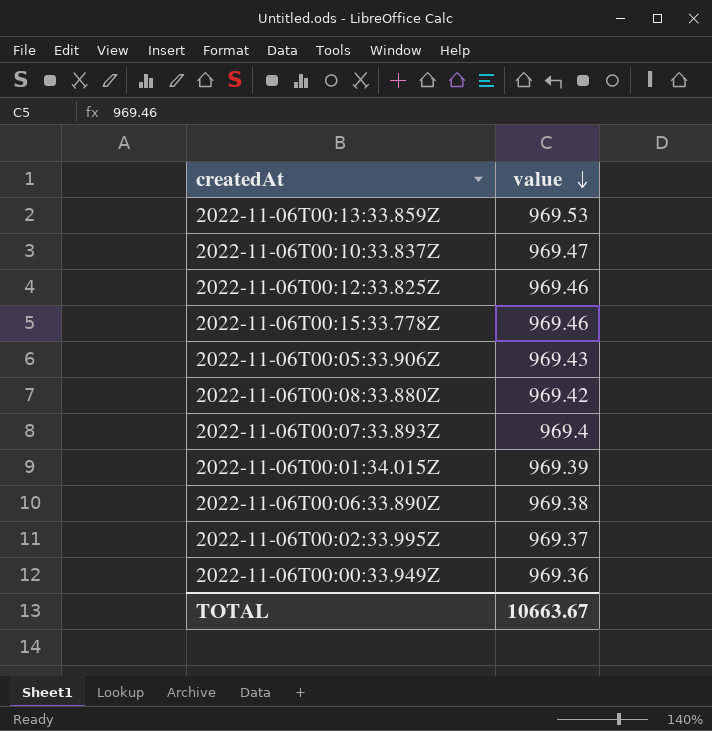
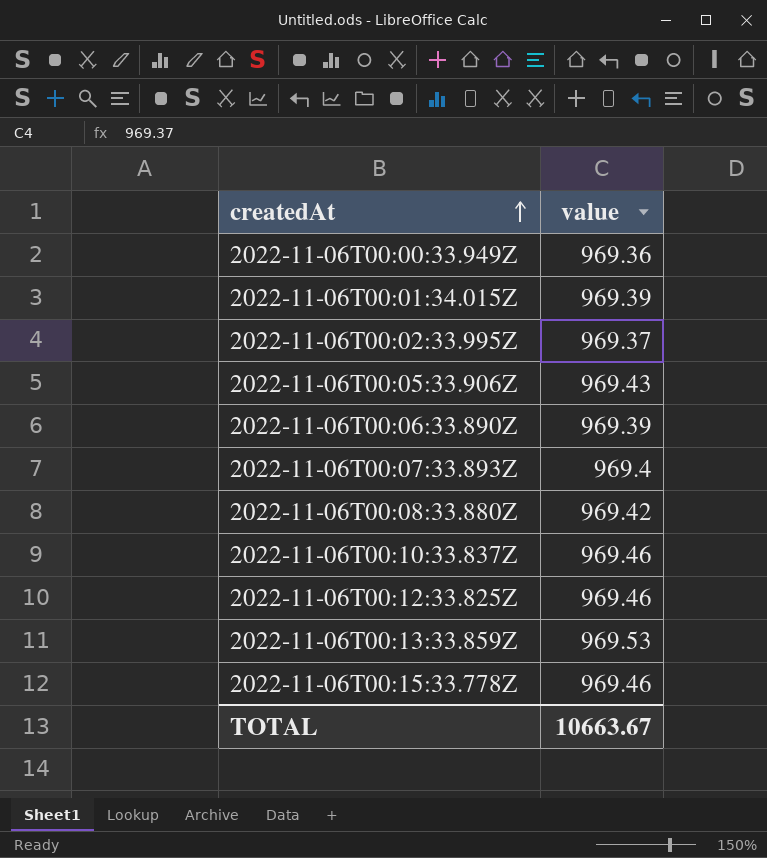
row order: value descending -> createdAt ascending
2022-11-06T00:06:33.890Z | value: 969.38 -> 969.39
2022-11-06T00:10:33.837Z | value: 969.47 -> 969.46

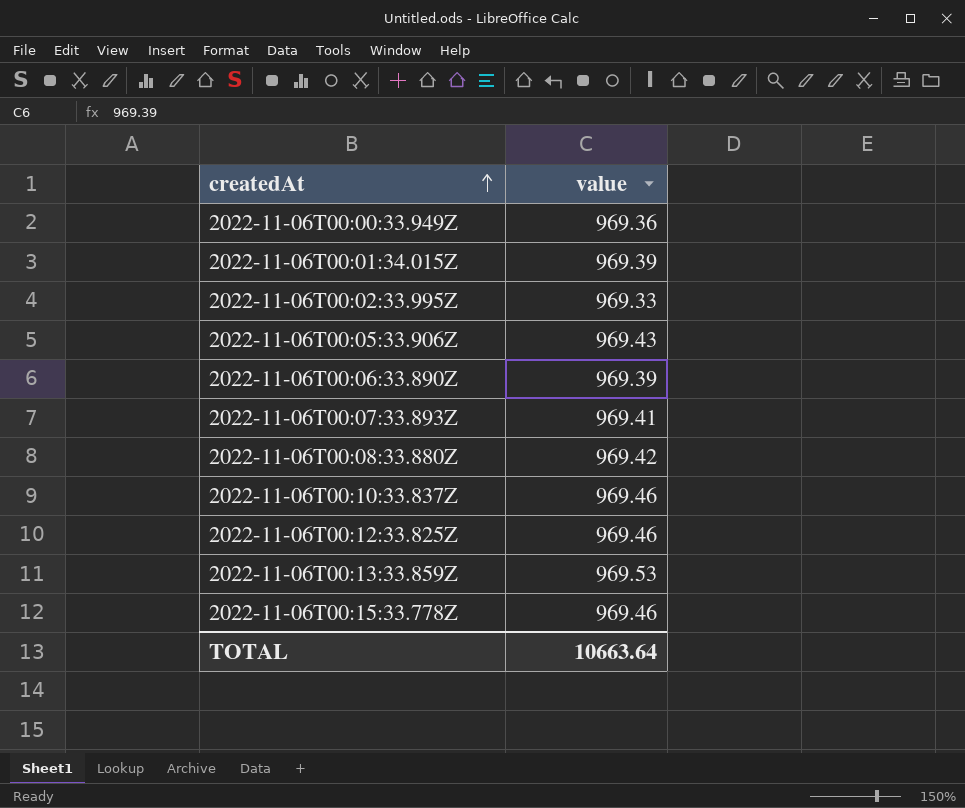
2022-11-06T00:02:33.995Z | value: 969.37 -> 969.33
2022-11-06T00:07:33.893Z | value: 969.4 -> 969.41
TOTAL | value: 10663.67 -> 10663.64

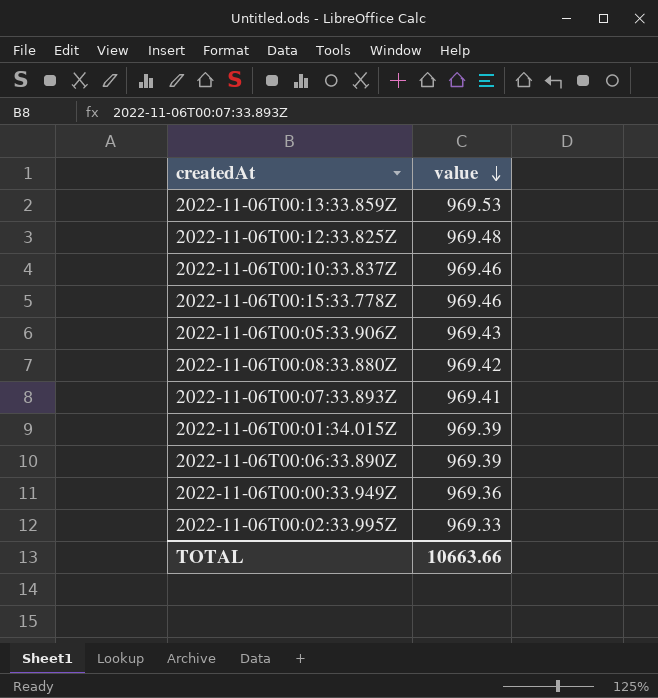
row order: createdAt ascending -> value descending
2022-11-06T00:12:33.825Z | value: 969.46 -> 969.48
TOTAL | value: 10663.64 -> 10663.66

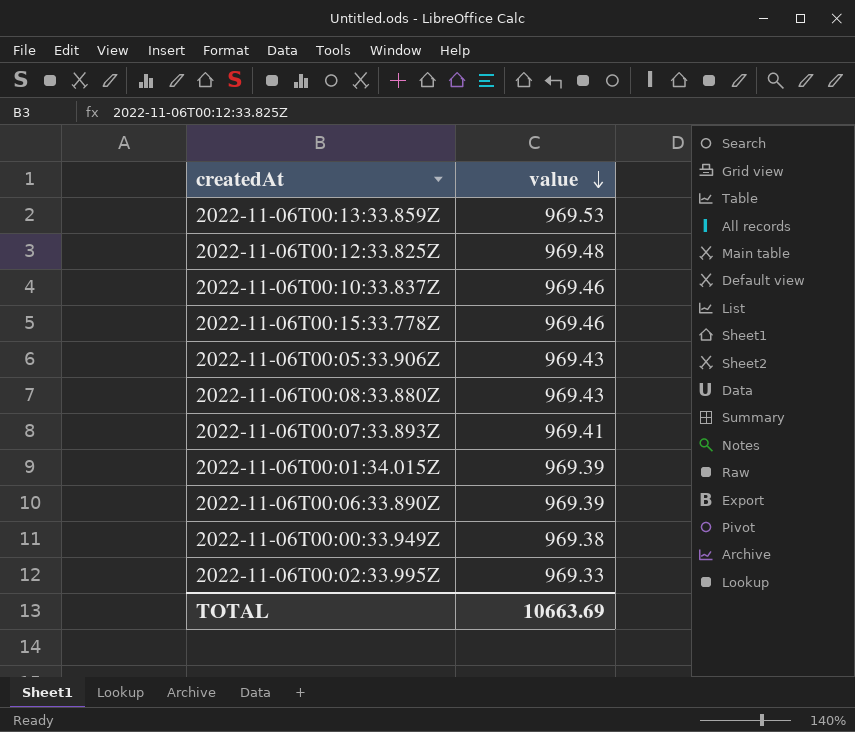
2022-11-06T00:08:33.880Z | value: 969.42 -> 969.43
2022-11-06T00:00:33.949Z | value: 969.36 -> 969.38
TOTAL | value: 10663.66 -> 10663.69

